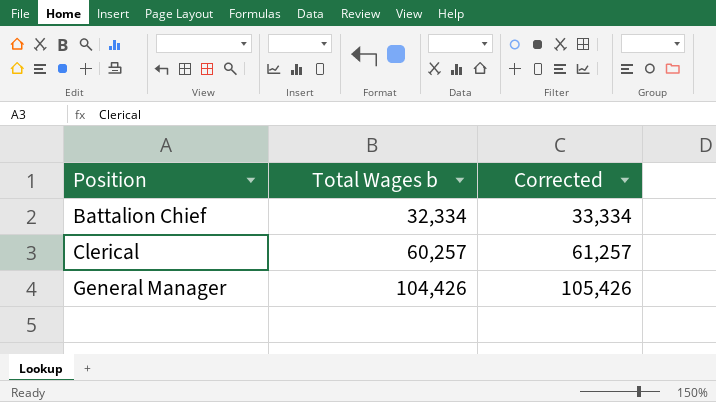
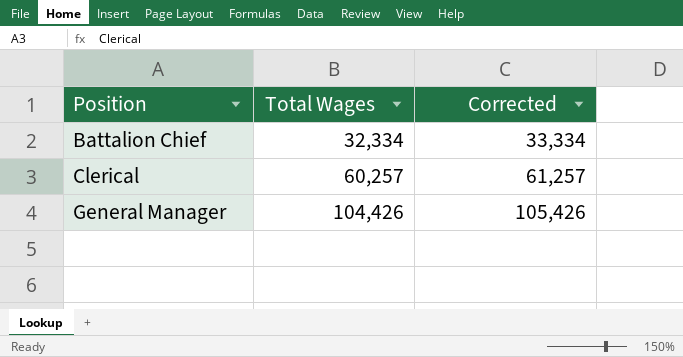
column name: Total Wages b -> Total Wages

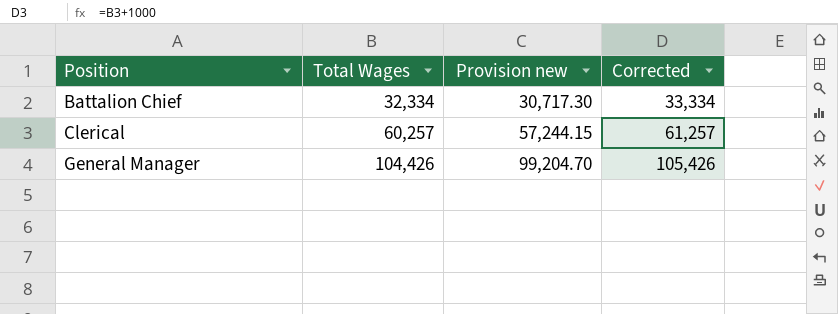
column Provision new | formula: none -> [Total Wages] * 0.95

